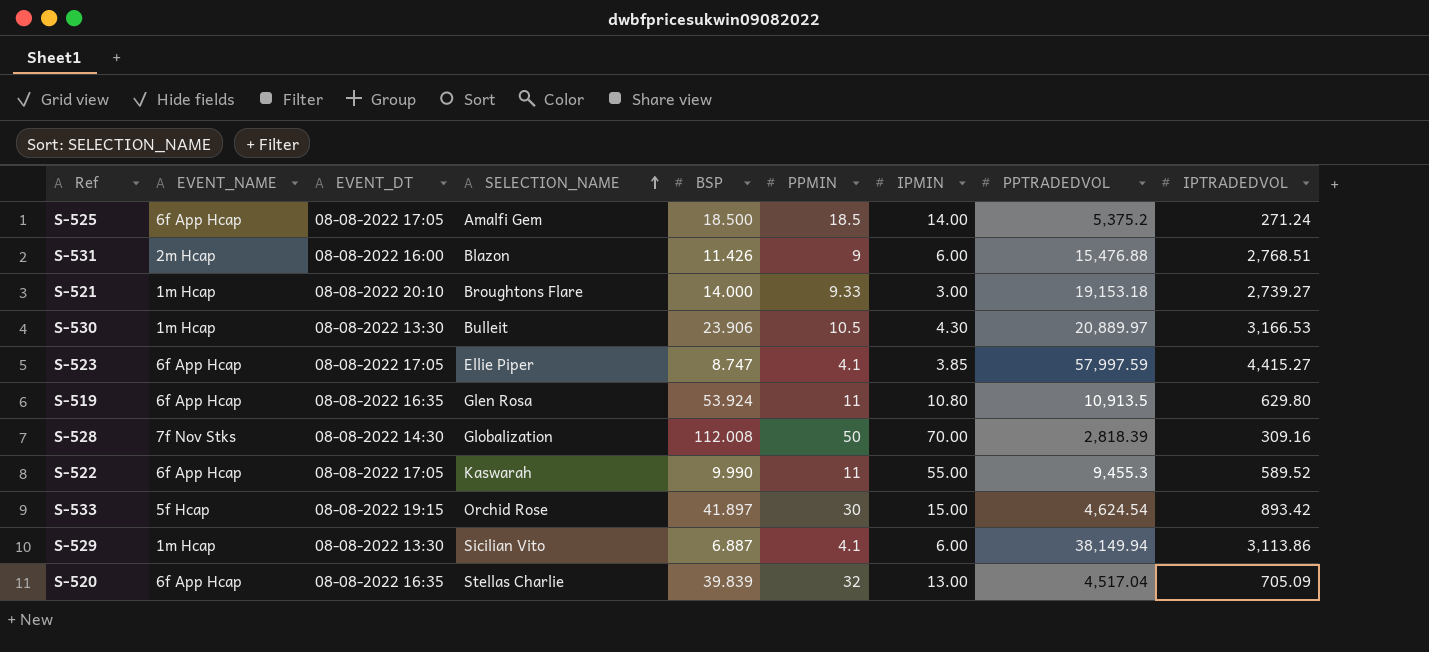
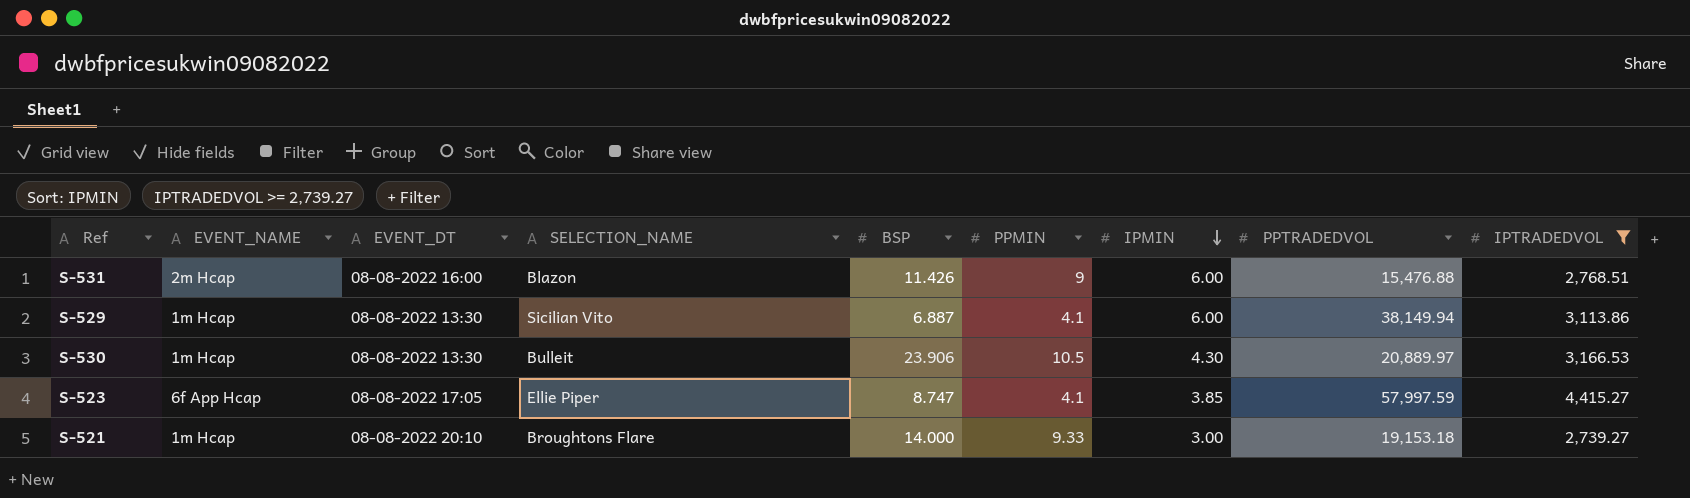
filter: none -> IPTRADEDVOL >= 2,739.27
row order: SELECTION_NAME ascending -> IPMIN descending

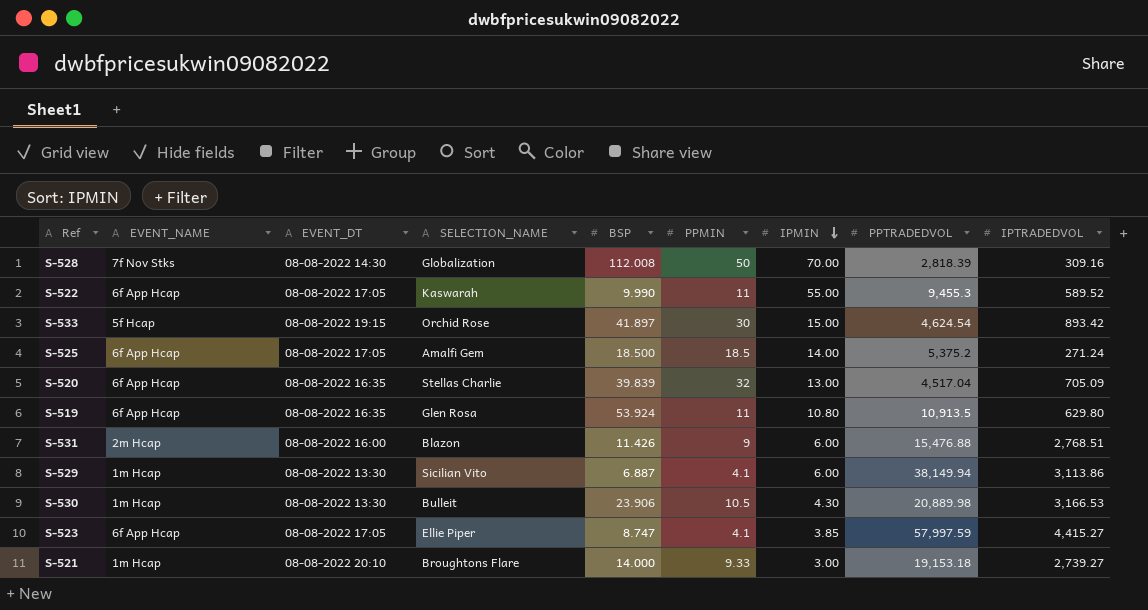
filter: IPTRADEDVOL >= 2,739.27 -> none
S-530 | PPTRADEDVOL: 20,889.97 -> 20,889.98

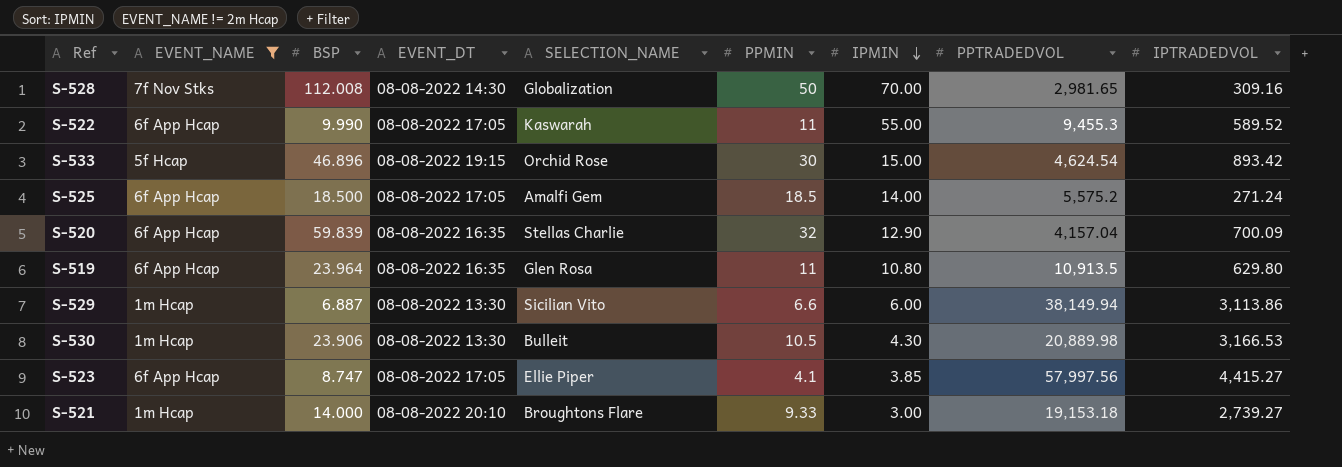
filter: none -> EVENT_NAME != 2m Hcap
column BSP | position: 5 -> 3
S-528 | PPTRADEDVOL: 2,818.39 -> 2,981.65
S-533 | BSP: 41.897 -> 46.896
S-525 | PPTRADEDVOL: 5,375.2 -> 5,575.2
S-520 | BSP: 39.839 -> 59.839
S-520 | IPMIN: 13.00 -> 12.90
S-520 | PPTRADEDVOL: 4,517.04 -> 4,157.04
S-520 | IPTRADEDVOL: 705.09 -> 700.09
S-519 | BSP: 53.924 -> 23.964
S-529 | PPMIN: 4.1 -> 6.6
S-523 | PPTRADEDVOL: 57,997.59 -> 57,997.56

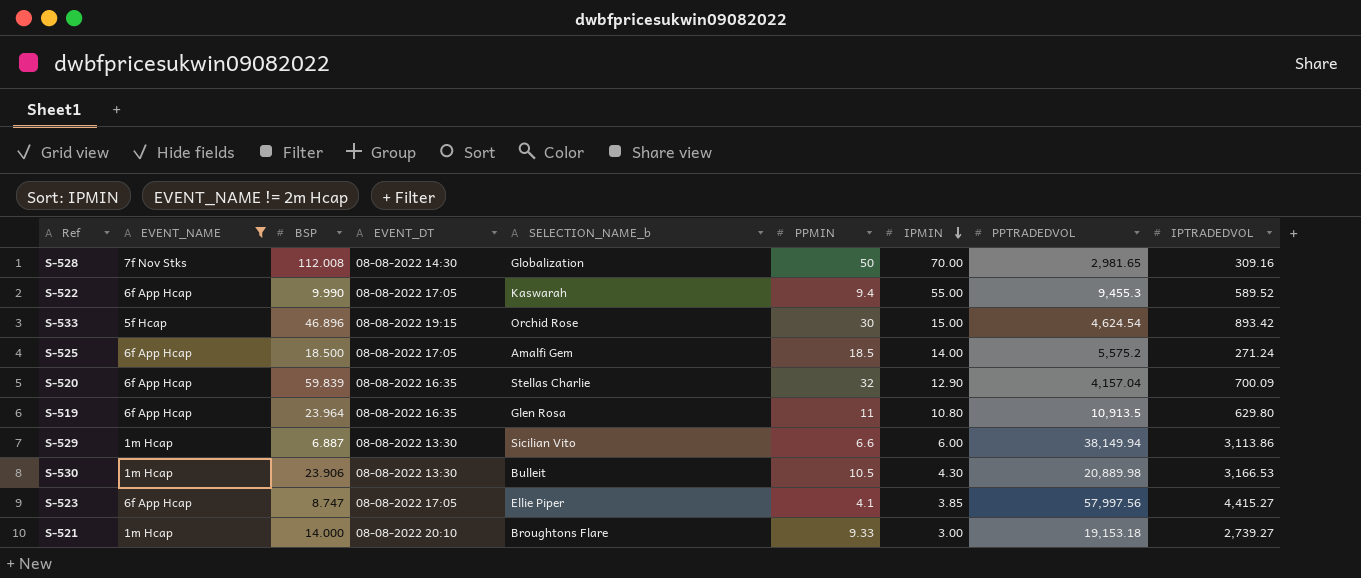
column name: SELECTION_NAME -> SELECTION_NAME_b
S-522 | PPMIN: 11 -> 9.4

